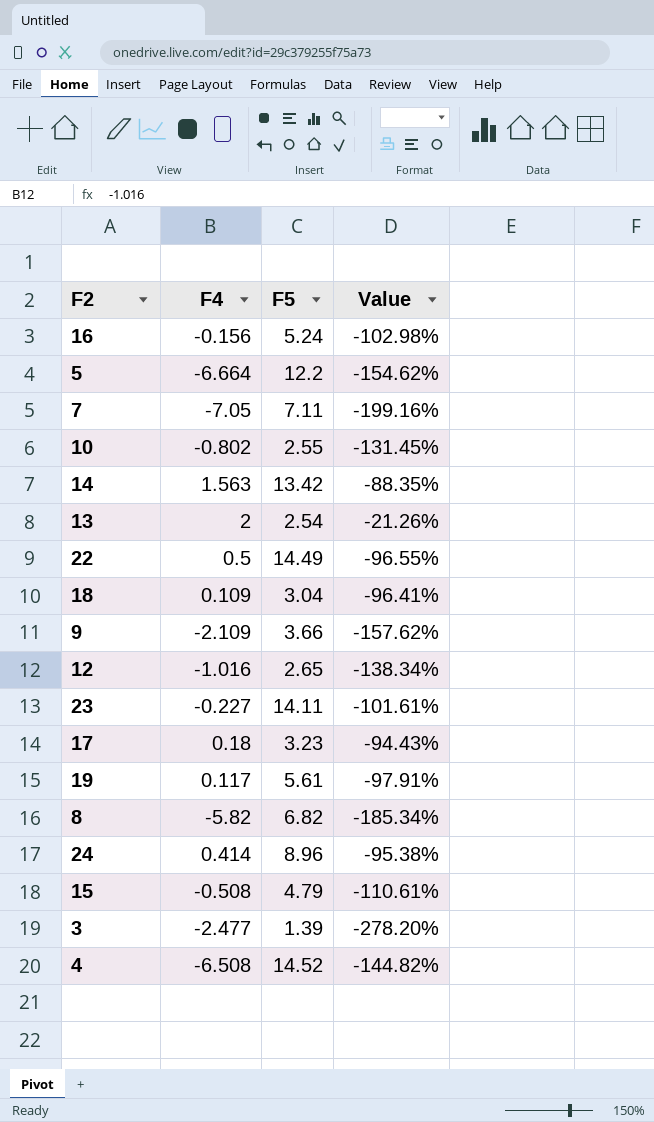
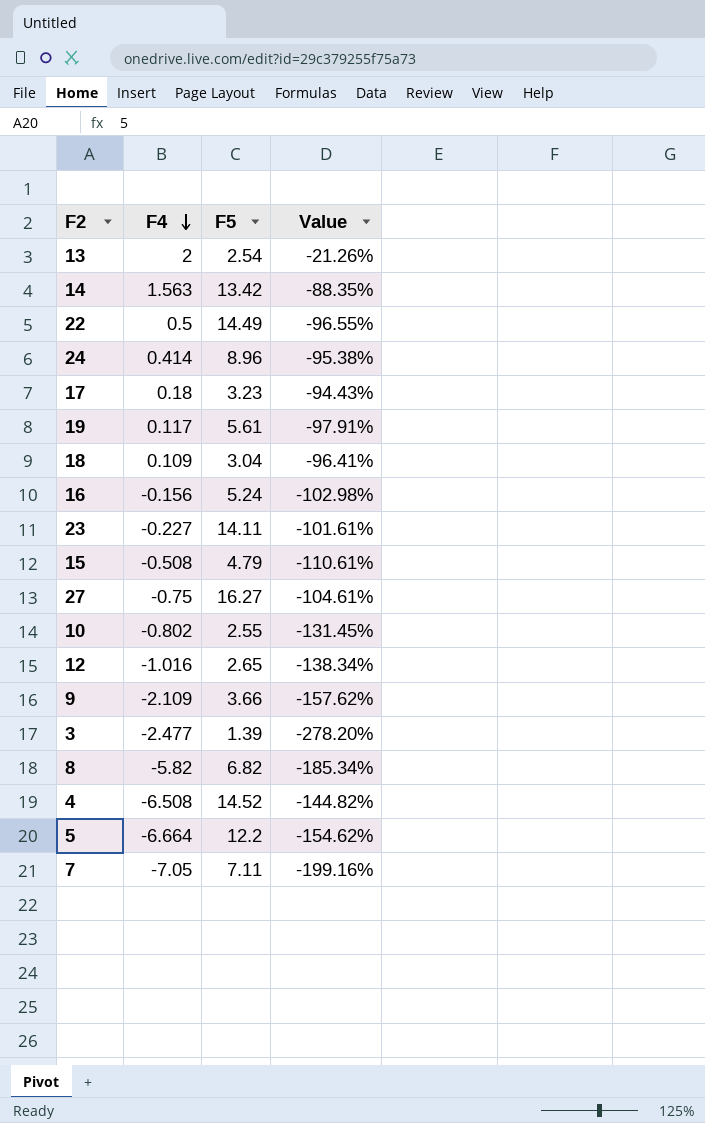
row order: none -> F4 descending
row 27: none -> -0.75 | 16.27 | -104.61%

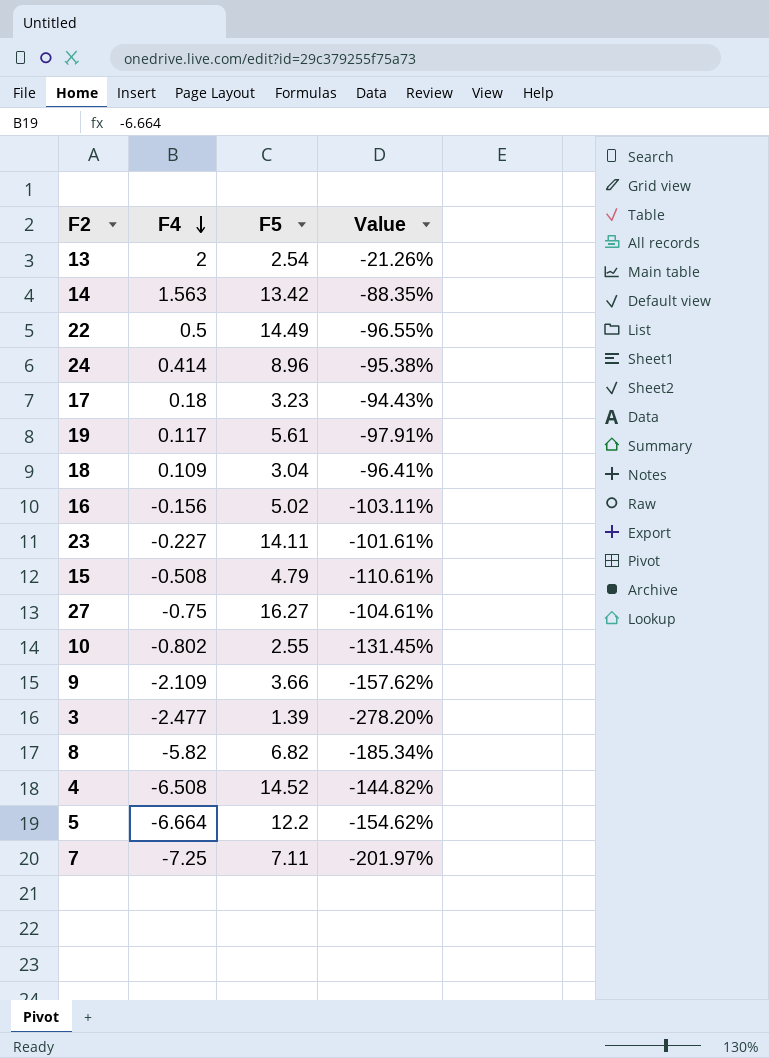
row 12: -1.016 | 2.65 | -138.34% -> none
16 | F5: 5.24 -> 5.02
16 | Value: -102.98% -> -103.11%
7 | F4: -7.05 -> -7.25
7 | Value: -199.16% -> -201.97%

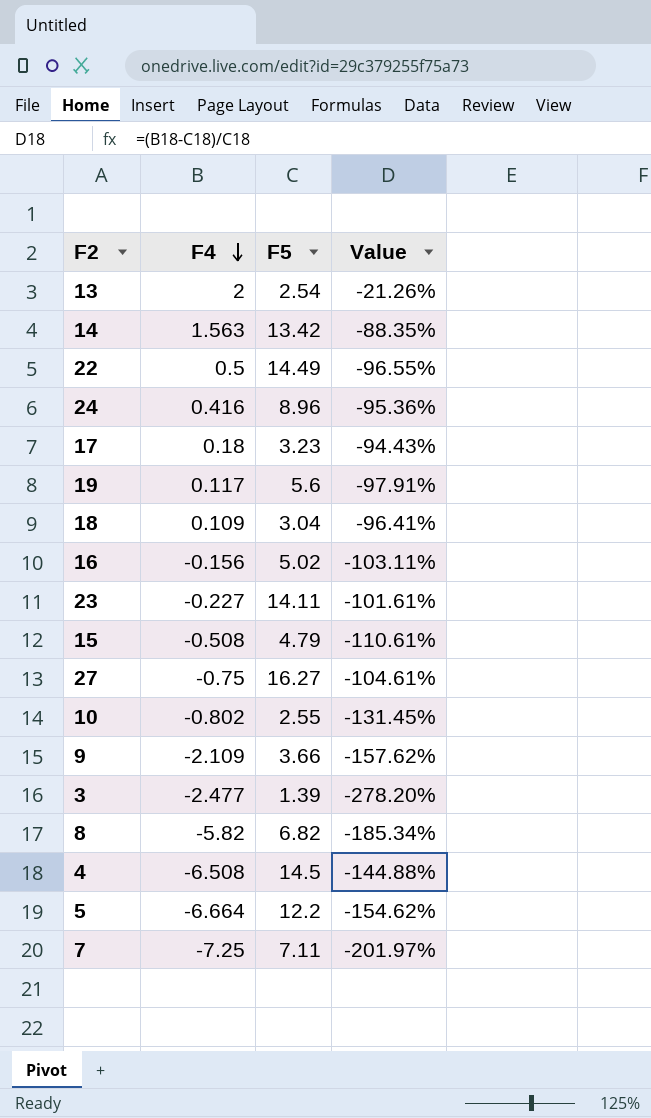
24 | F4: 0.414 -> 0.416
24 | Value: -95.38% -> -95.36%
19 | F5: 5.61 -> 5.6
4 | F5: 14.52 -> 14.5
4 | Value: -144.82% -> -144.88%

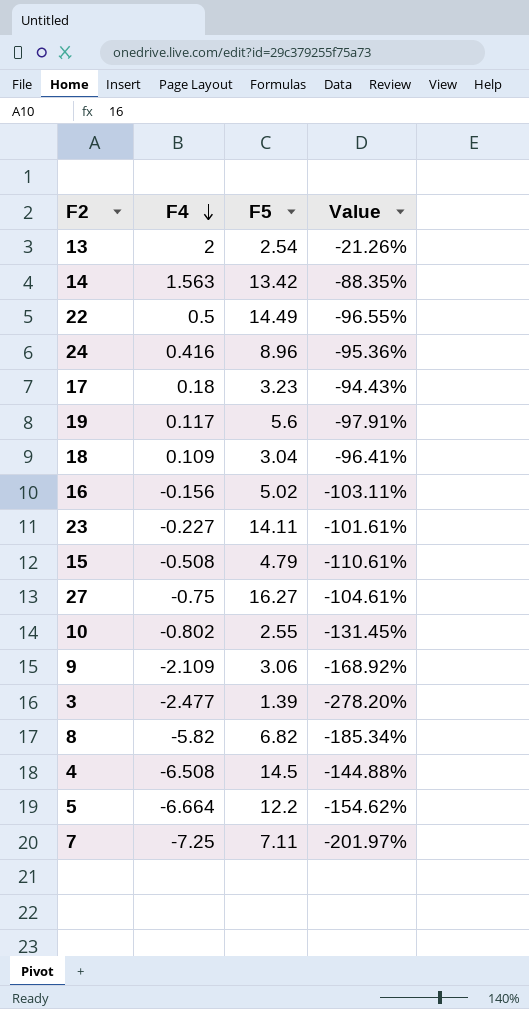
9 | F5: 3.66 -> 3.06
9 | Value: -157.62% -> -168.92%

